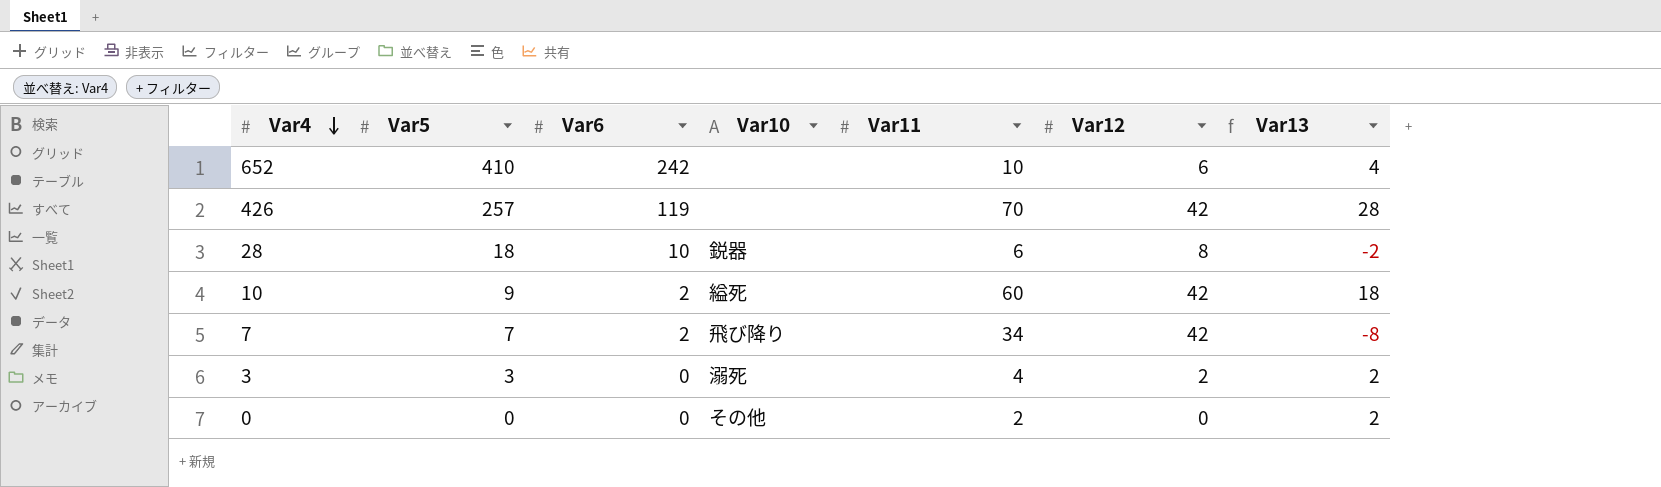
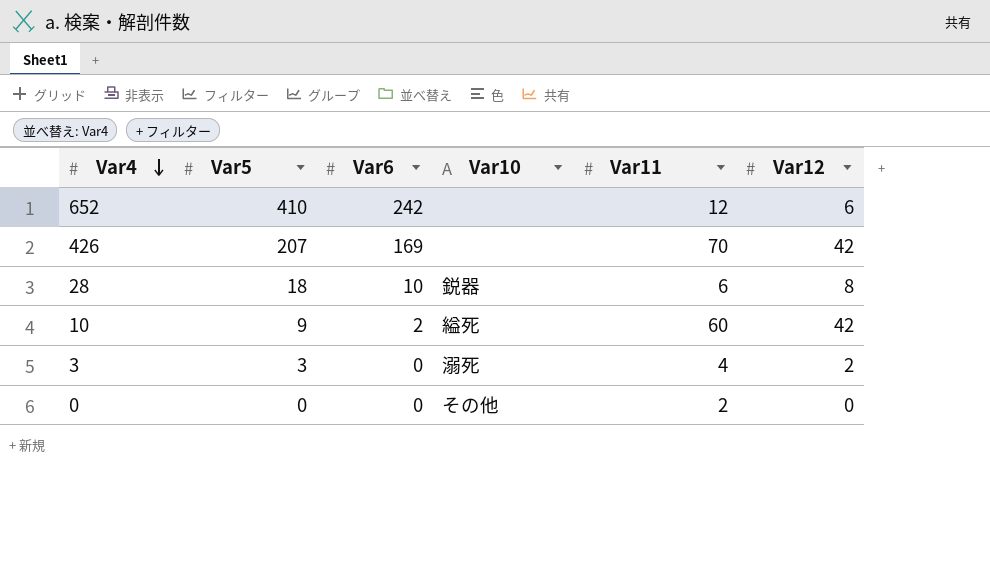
column Var13 | formula: [Var11] - [Var12] -> none
row 7: 7 | 2 | 飛び降り | 34 | 42 | -8 -> none
652 | Var11: 10 -> 12
426 | Var5: 257 -> 207
426 | Var6: 119 -> 169

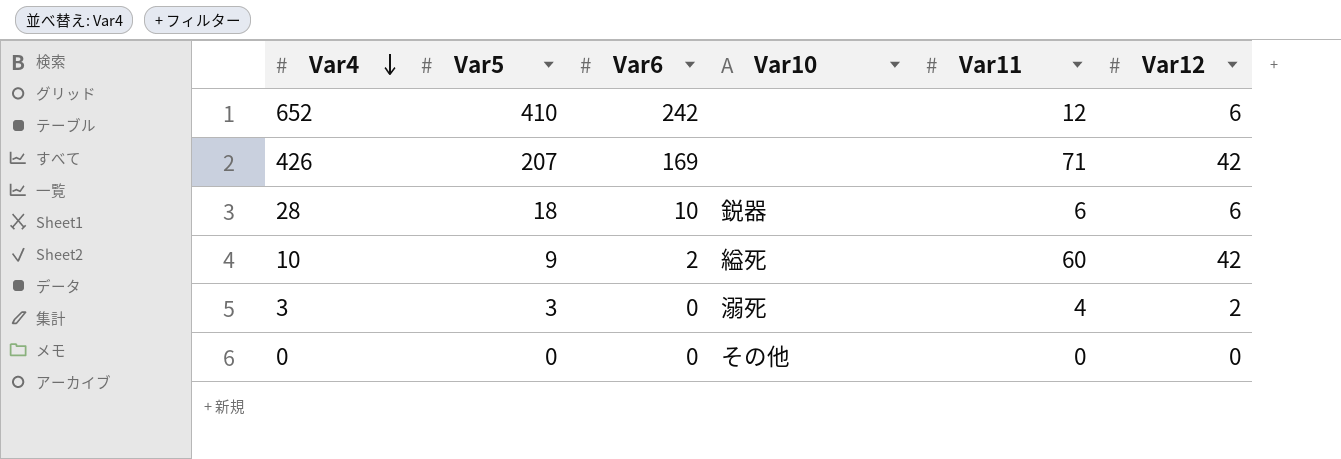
426 | Var11: 70 -> 71
28 | Var12: 8 -> 6
0 | Var11: 2 -> 0

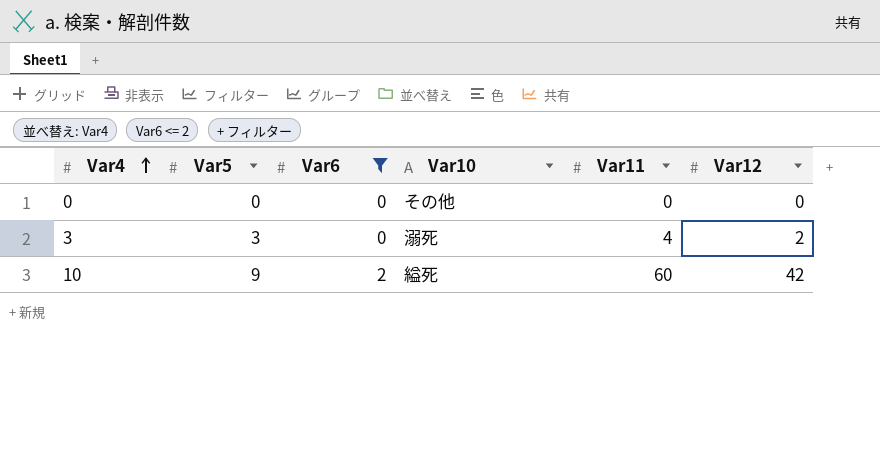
filter: none -> Var6 <= 2
row order: Var4 descending -> Var4 ascending

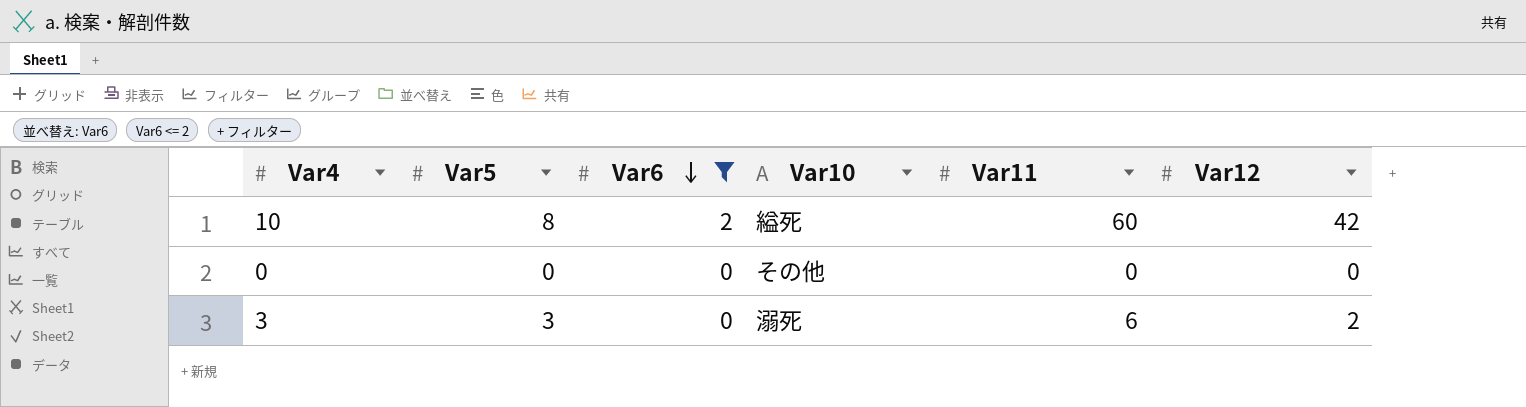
row order: Var4 ascending -> Var6 descending
10 | Var5: 9 -> 8
3 | Var11: 4 -> 6

